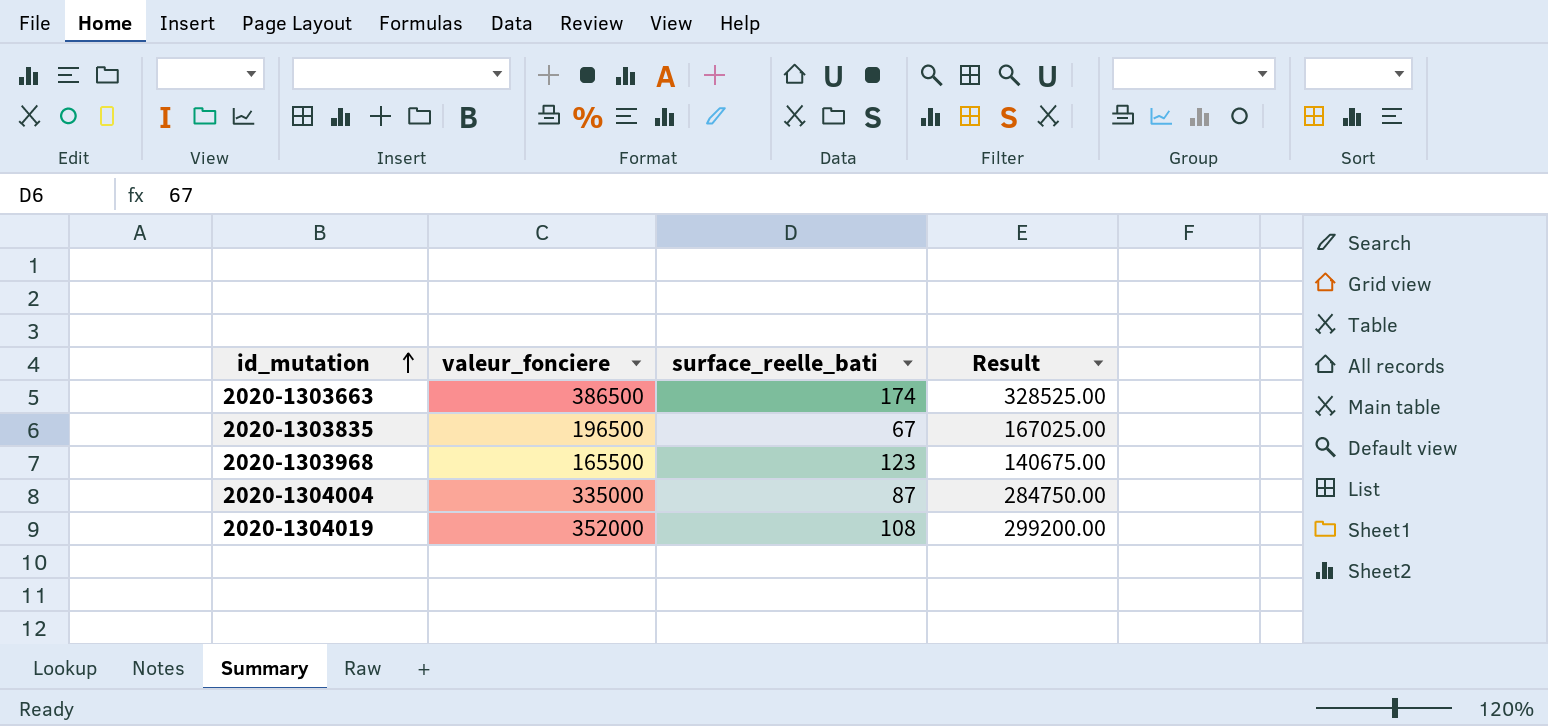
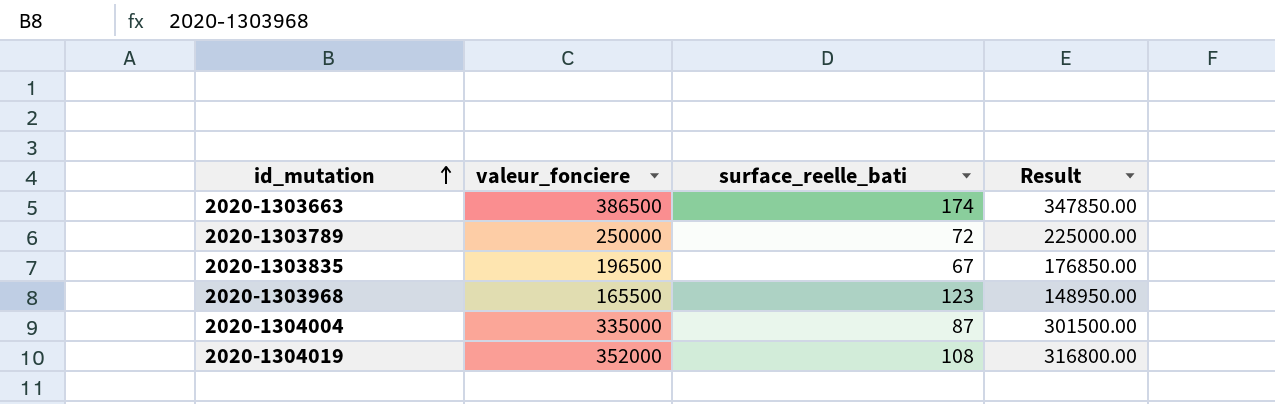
column Result | formula: [valeur_fonciere] * 0.85 -> [valeur_fonciere] * 0.9
row 2020-1303789: none -> 250000 | 72 | 225000.00

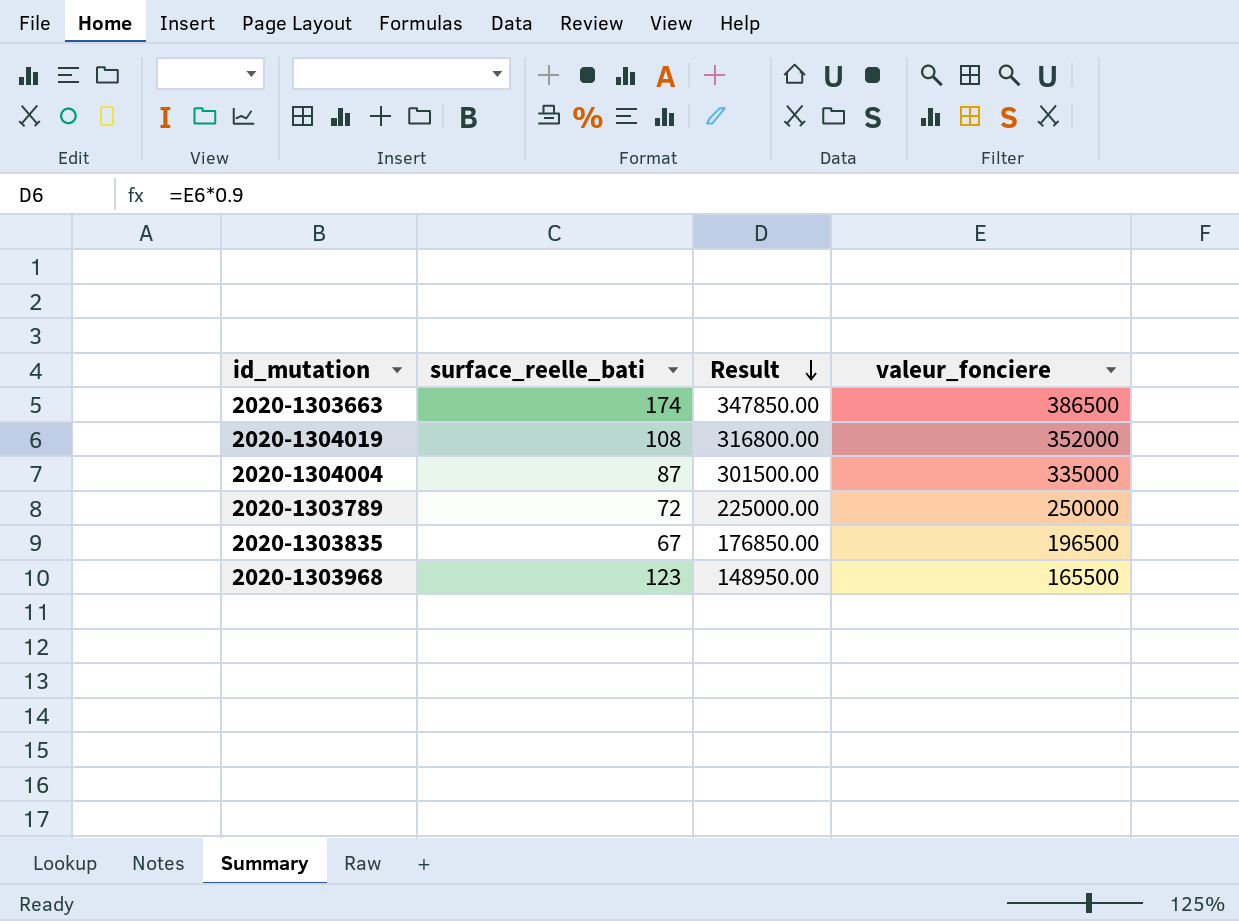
row order: id_mutation ascending -> Result descending
column valeur_fonciere | position: 2 -> 4

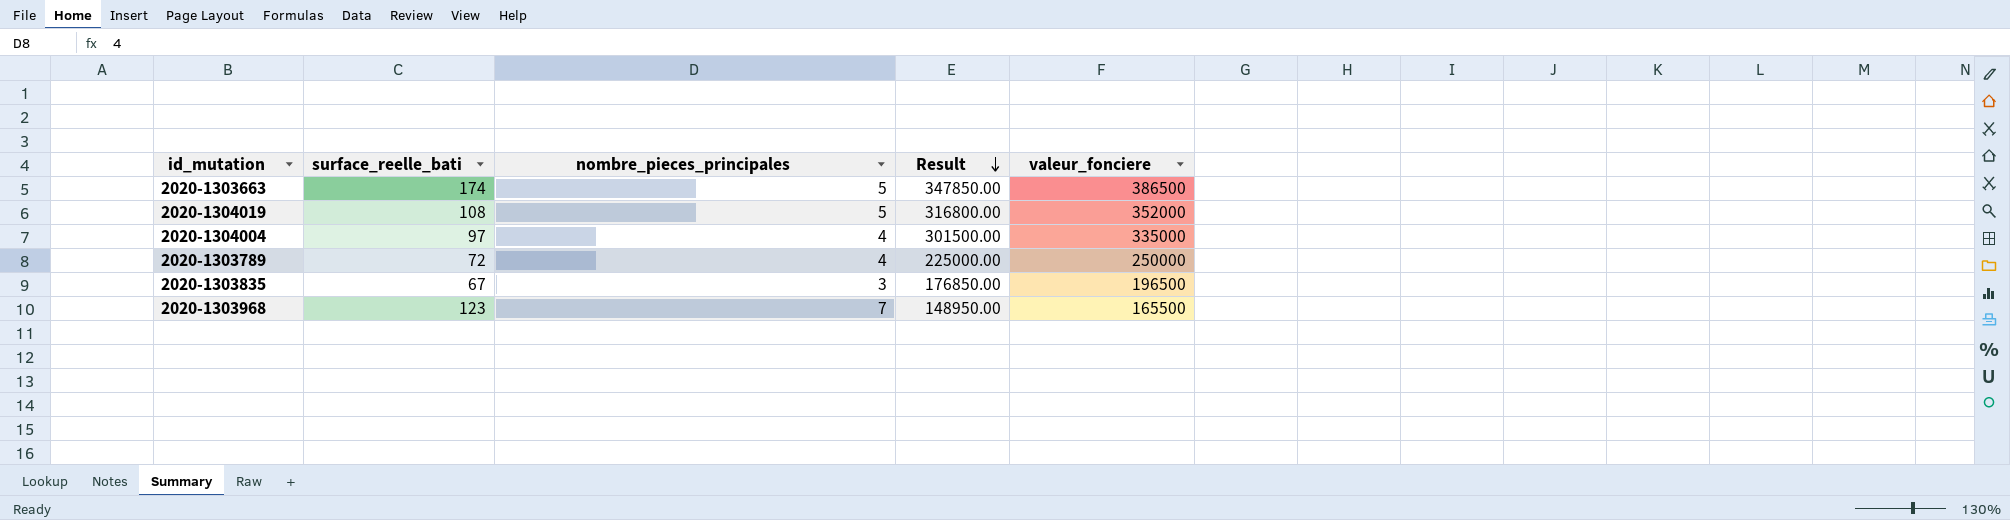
column nombre_pieces_principales | position: none -> 3
2020-1304004 | surface_reelle_bati: 87 -> 97

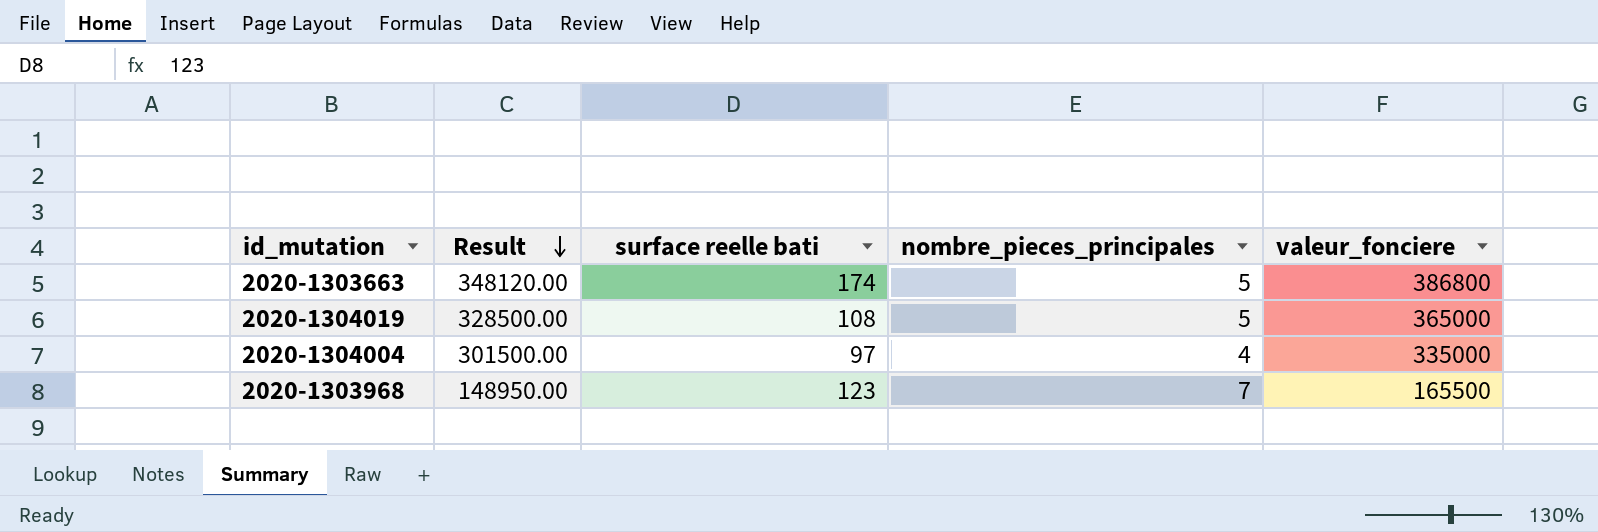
column Result | position: 4 -> 2
column name: surface_reelle_bati -> surface reelle bati
row 2020-1303789: 72 | 4 | 225000.00 | 250000 -> none
row 2020-1303835: 67 | 3 | 176850.00 | 196500 -> none
2020-1303663 | Result: 347850.00 -> 348120.00
2020-1303663 | valeur_fonciere: 386500 -> 386800
2020-1304019 | Result: 316800.00 -> 328500.00
2020-1304019 | valeur_fonciere: 352000 -> 365000

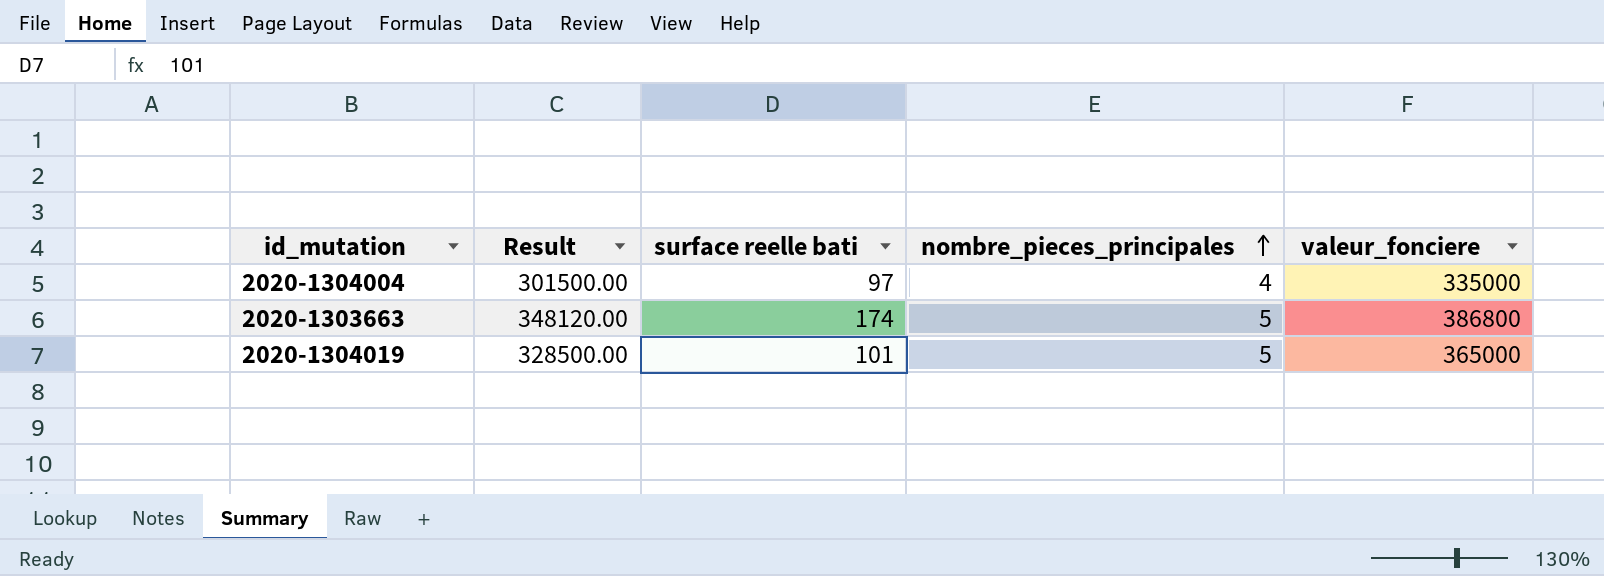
row order: Result descending -> nombre_pieces_principales ascending
row 2020-1303968: 148950.00 | 123 | 7 | 165500 -> none
2020-1304019 | surface reelle bati: 108 -> 101

